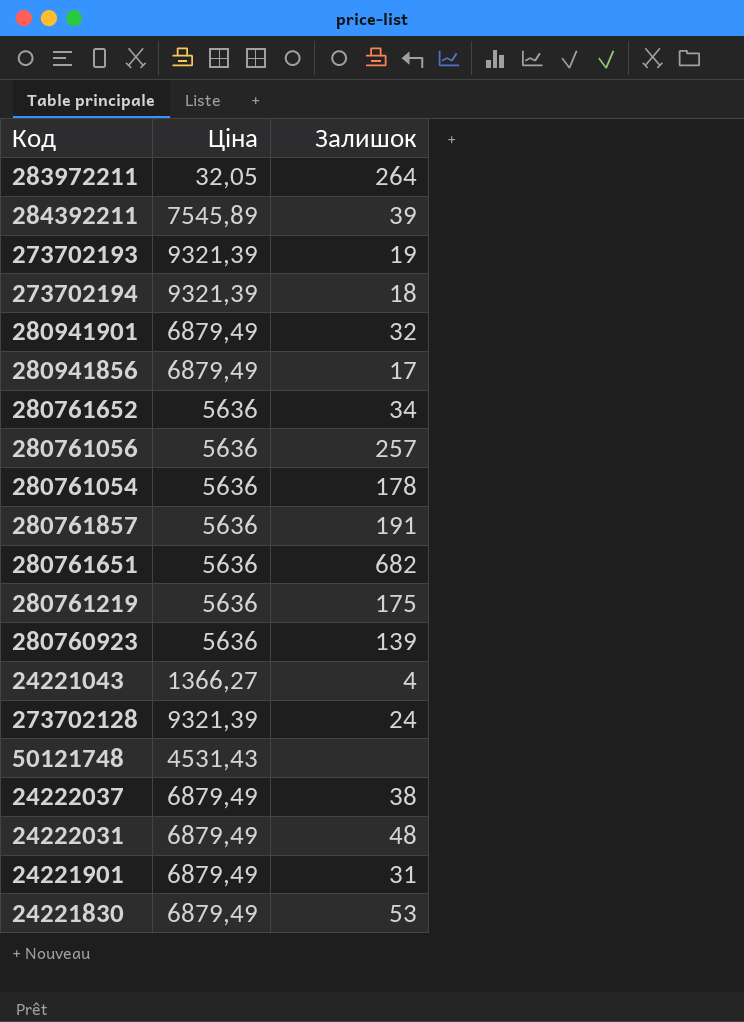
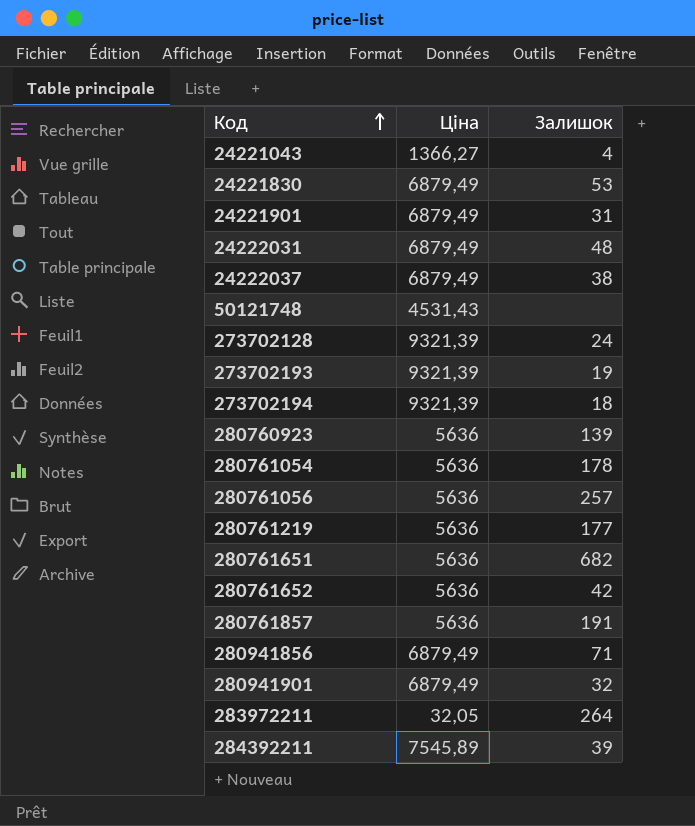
row order: none -> Код ascending
280761219 | Залишок: 175 -> 177
280761652 | Залишок: 34 -> 42
280941856 | Залишок: 17 -> 71

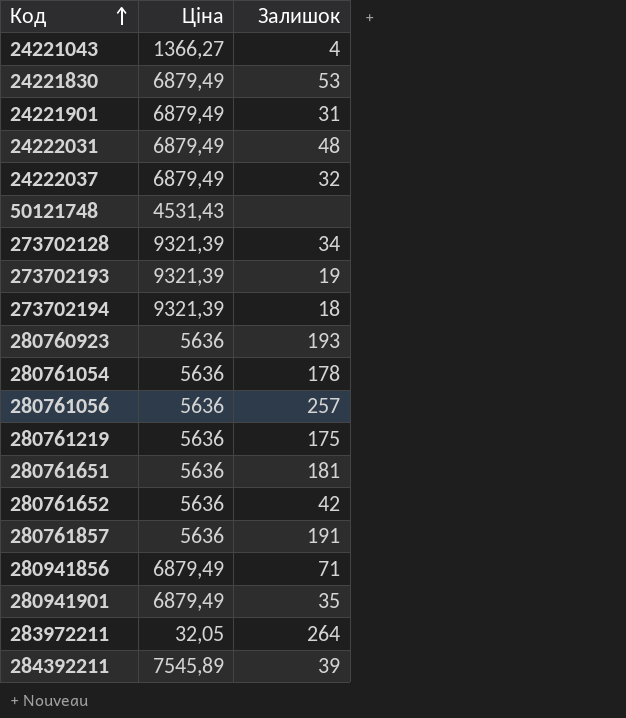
24222037 | Залишок: 38 -> 32
273702128 | Залишок: 24 -> 34
280760923 | Залишок: 139 -> 193
280761219 | Залишок: 177 -> 175
280761651 | Залишок: 682 -> 181
280941901 | Залишок: 32 -> 35

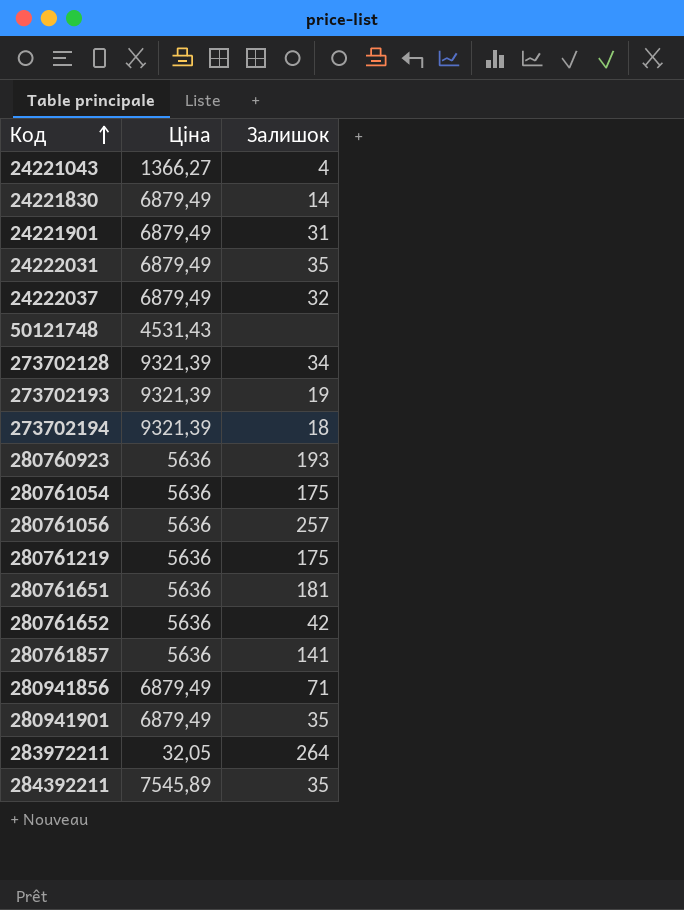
24221830 | Залишок: 53 -> 14
24222031 | Залишок: 48 -> 35
280761054 | Залишок: 178 -> 175
280761857 | Залишок: 191 -> 141
284392211 | Залишок: 39 -> 35

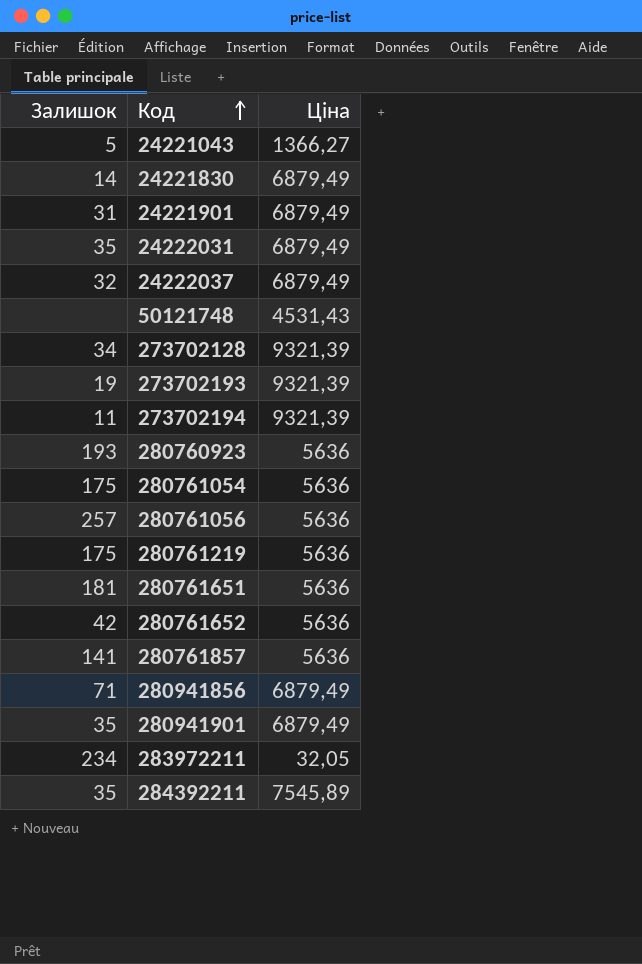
column Залишок | position: 3 -> 1
24221043 | Залишок: 4 -> 5
273702194 | Залишок: 18 -> 11
283972211 | Залишок: 264 -> 234

